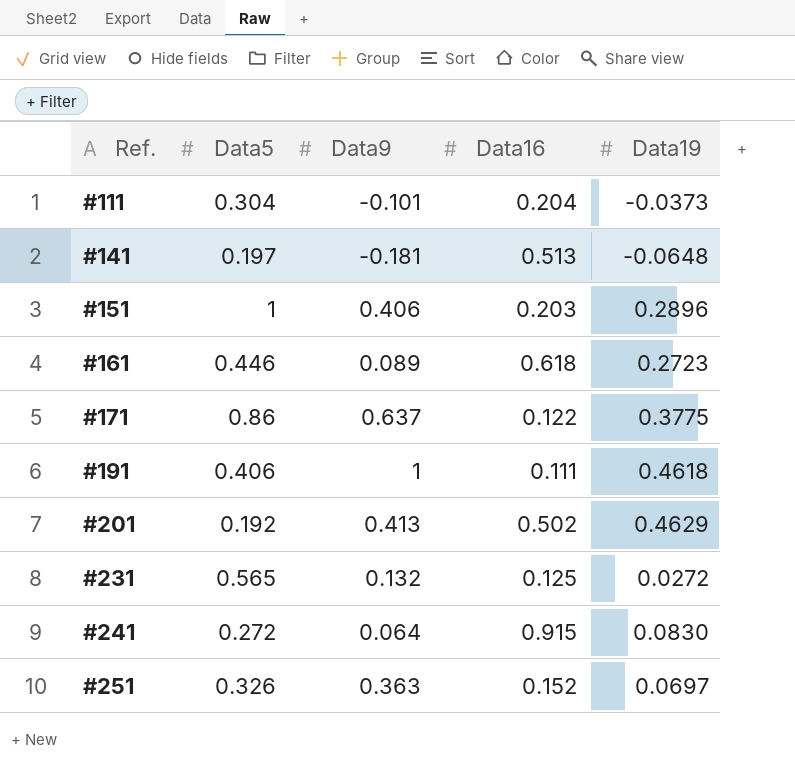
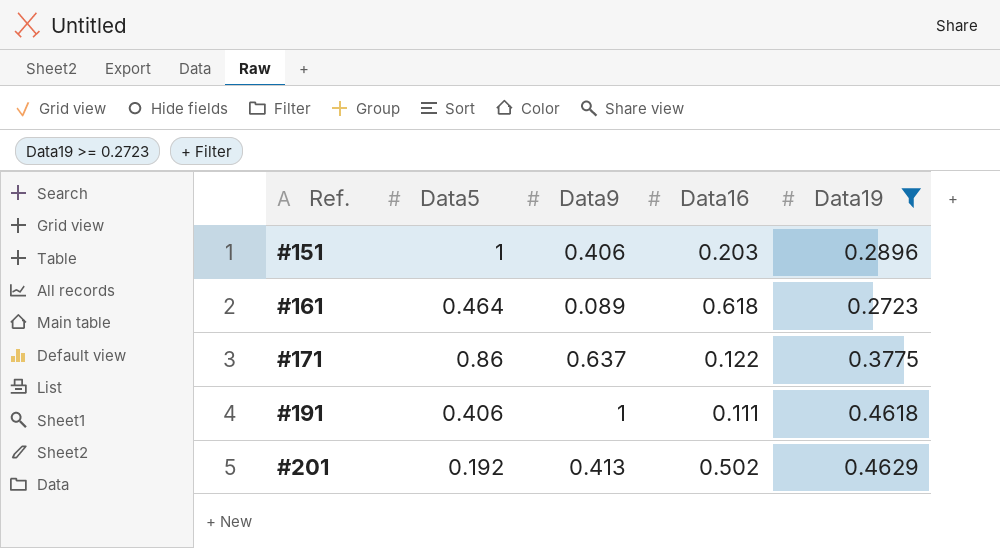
filter: none -> Data19 >= 0.2723
#161 | Data5: 0.446 -> 0.464

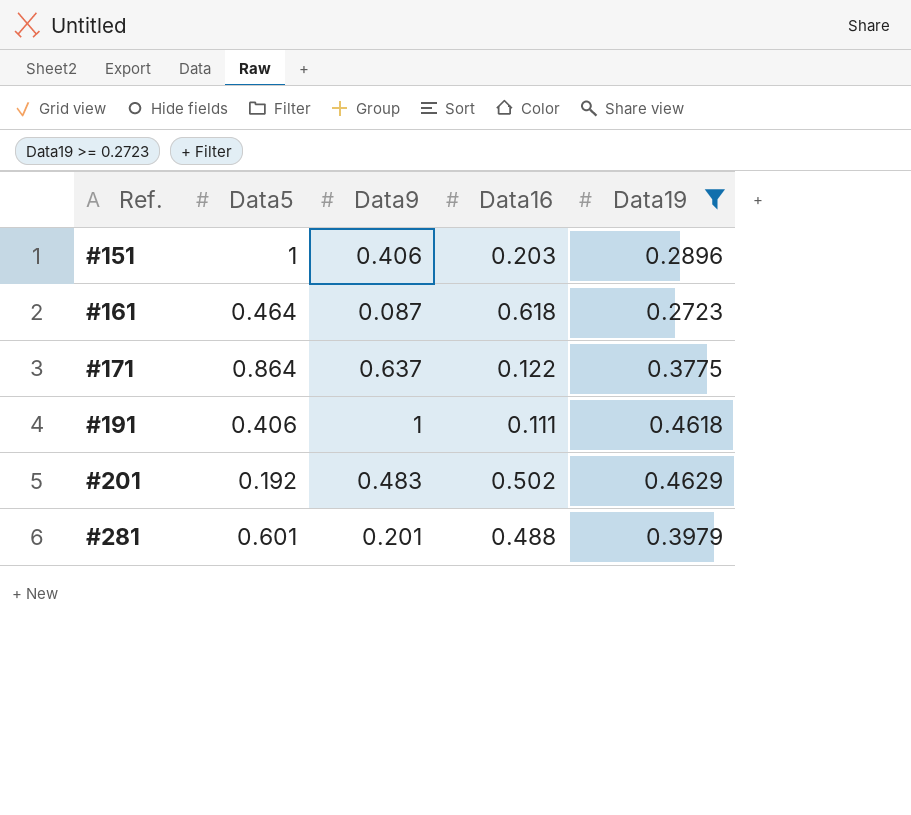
#161 | Data9: 0.089 -> 0.087
#171 | Data5: 0.86 -> 0.864
#201 | Data9: 0.413 -> 0.483
row #281: none -> 0.601 | 0.201 | 0.488 | 0.3979

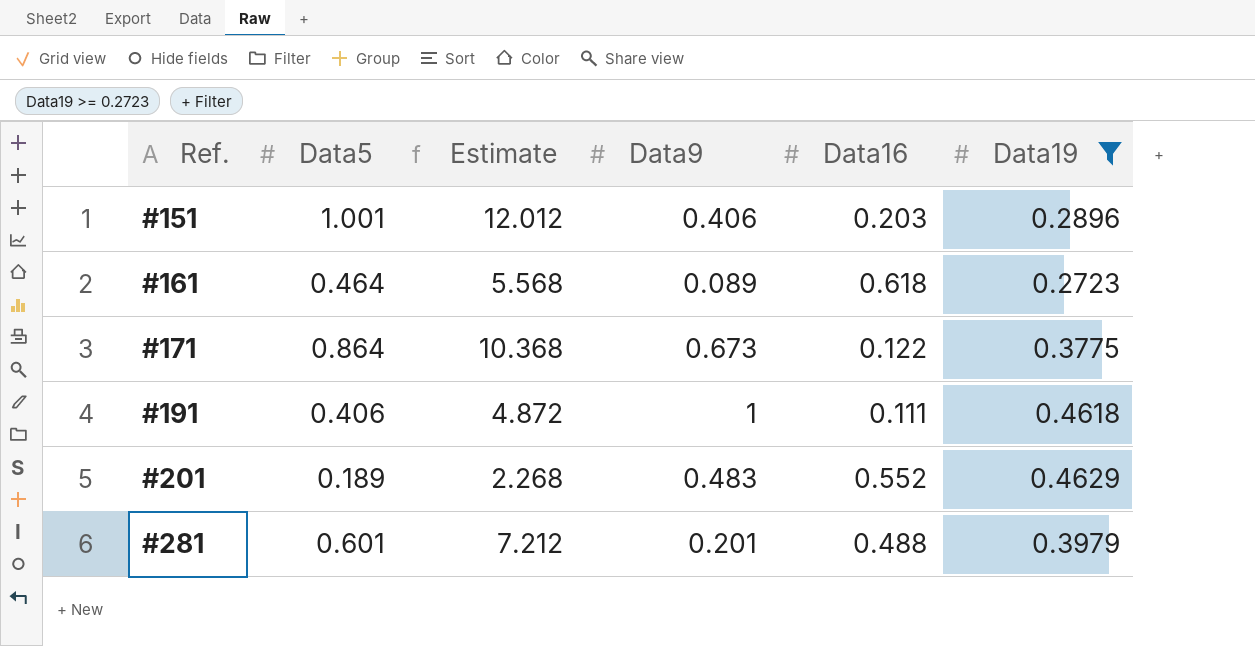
column Estimate | formula: none -> [Data5] * 12
#151 | Data5: 1 -> 1.001
#161 | Data9: 0.087 -> 0.089
#171 | Data9: 0.637 -> 0.673
#201 | Data5: 0.192 -> 0.189
#201 | Data16: 0.502 -> 0.552

